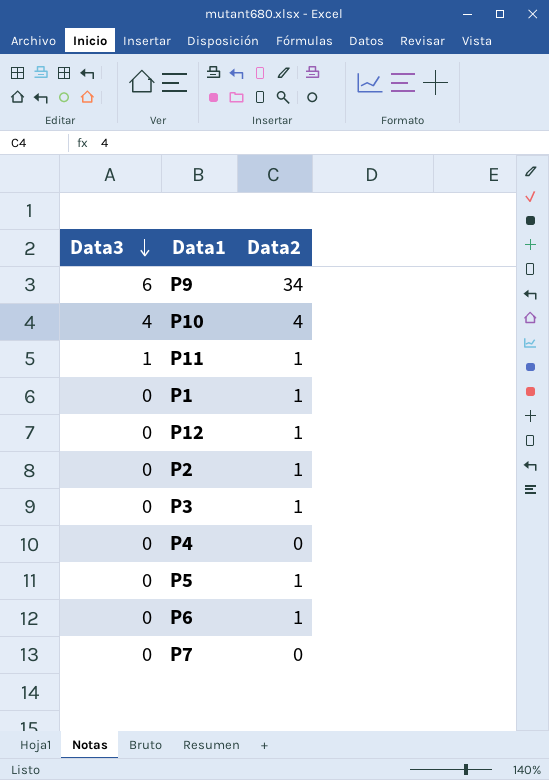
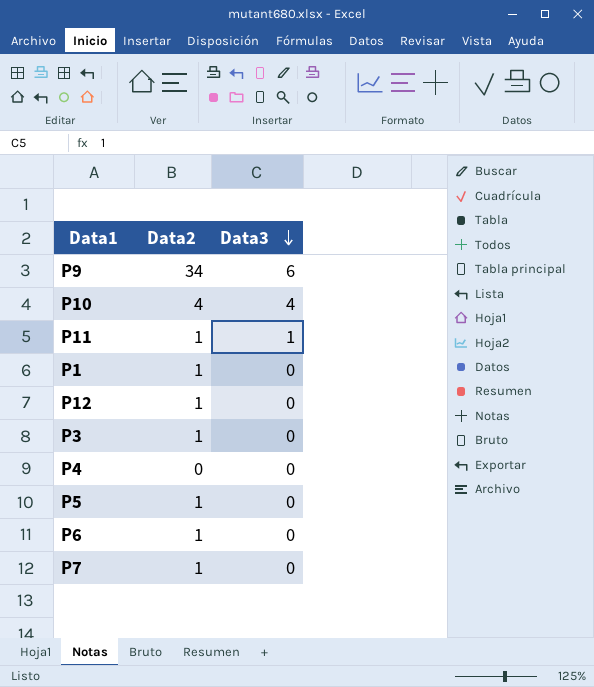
column Data3 | position: 1 -> 3
row P2: 0 | 1 -> none
P7 | Data2: 0 -> 1

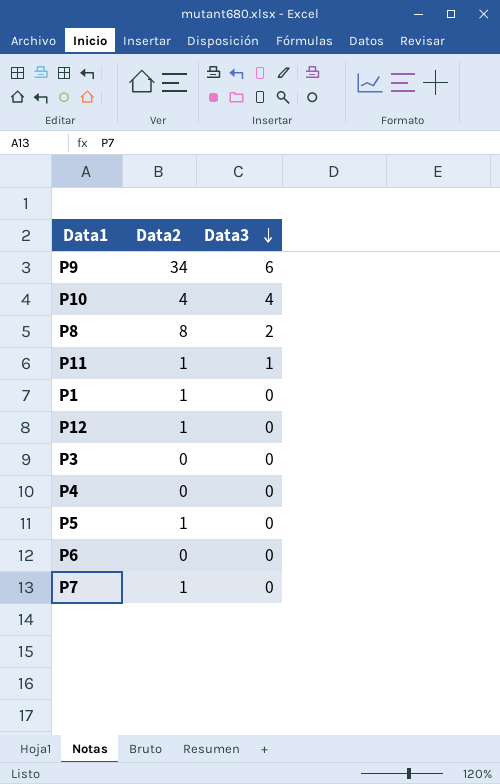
row P8: none -> 8 | 2
P3 | Data2: 1 -> 0
P6 | Data2: 1 -> 0

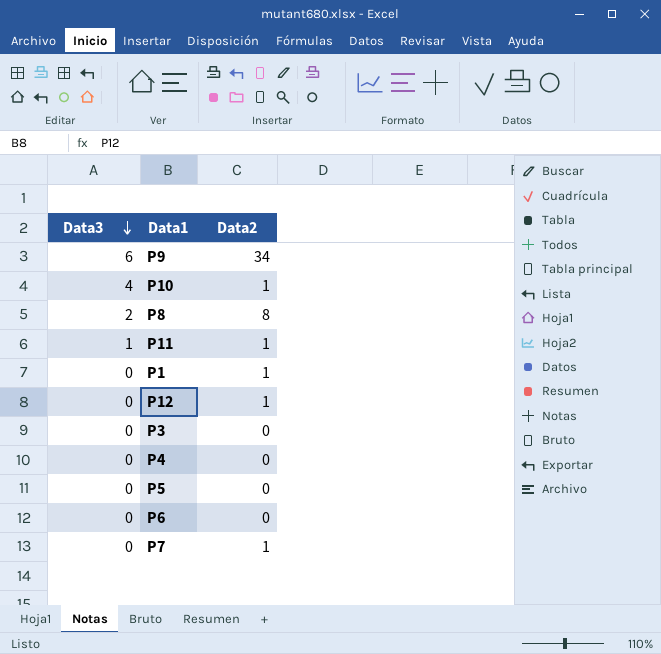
column Data3 | position: 3 -> 1
P10 | Data2: 4 -> 1
P5 | Data2: 1 -> 0

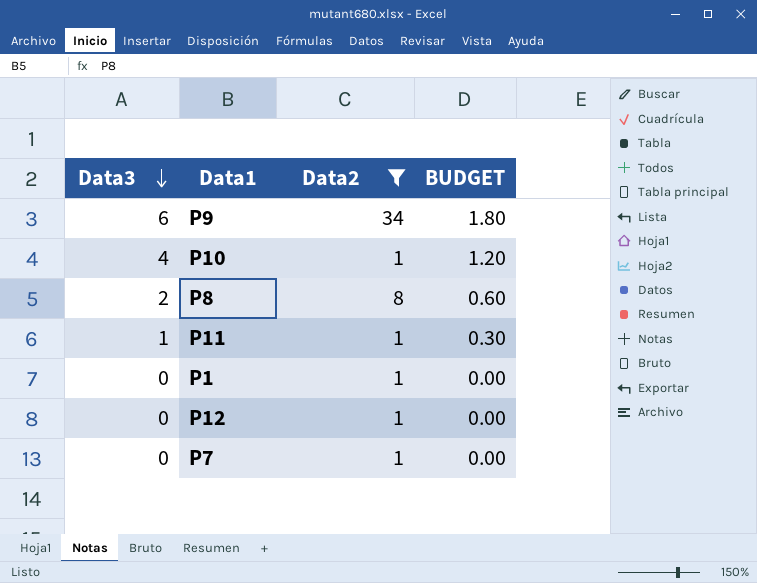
filter: none -> Data2 != 0
column BUDGET | formula: none -> [Data3] * 0.3

